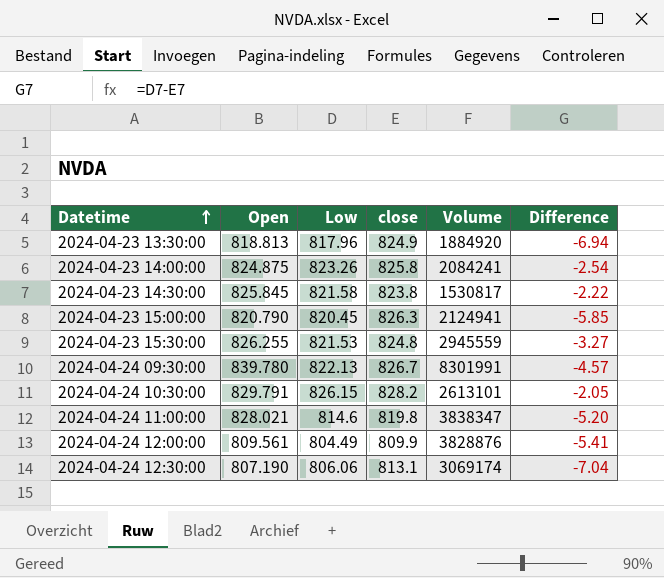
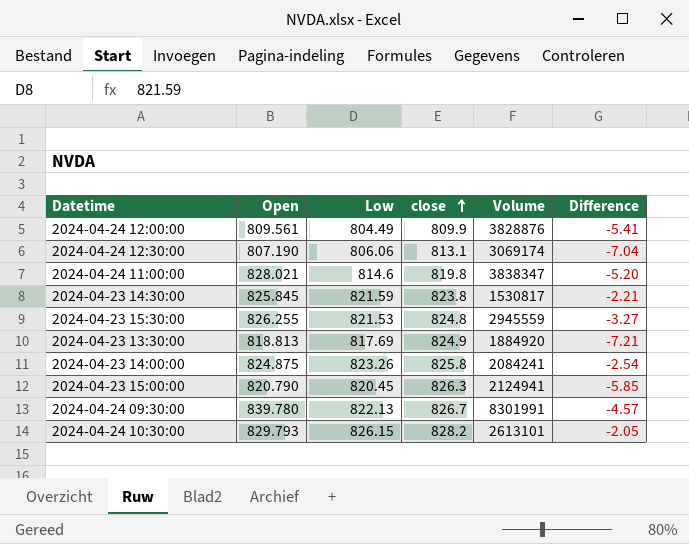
row order: Datetime ascending -> close ascending
2024-04-23 14:30:00 | Low: 821.58 -> 821.59
2024-04-23 14:30:00 | Difference: -2.22 -> -2.21
2024-04-23 13:30:00 | Low: 817.96 -> 817.69
2024-04-23 13:30:00 | Difference: -6.94 -> -7.21
2024-04-24 10:30:00 | Open: 829.791 -> 829.793

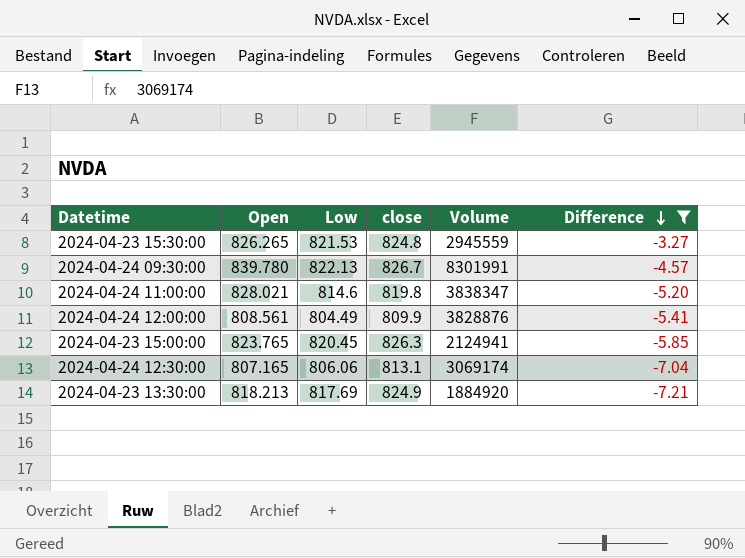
filter: none -> Difference <= -3.27
row order: close ascending -> Difference descending
2024-04-23 15:30:00 | Open: 826.255 -> 826.265
2024-04-24 12:00:00 | Open: 809.561 -> 808.561
2024-04-23 15:00:00 | Open: 820.790 -> 823.765
2024-04-24 12:30:00 | Open: 807.190 -> 807.165
2024-04-23 13:30:00 | Open: 818.813 -> 818.213

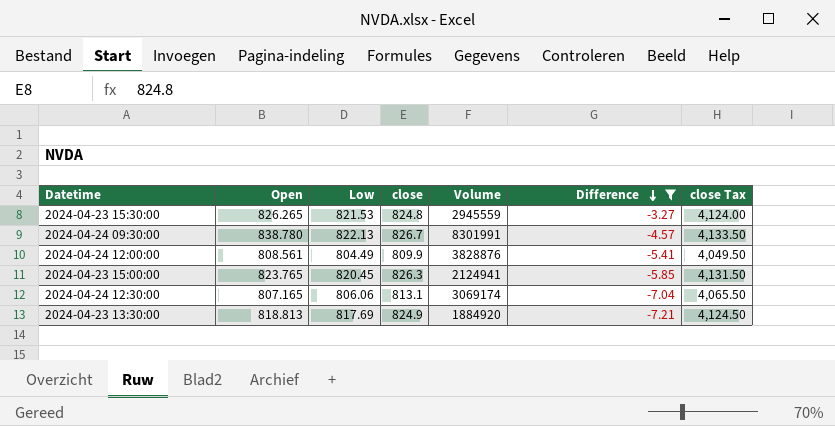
column close Tax | formula: none -> [close] * 5
row 2024-04-24 11:00:00: 828.021 | 814.6 | 819.8 | 3838347 | -5.20 -> none
2024-04-24 09:30:00 | Open: 839.780 -> 838.780
2024-04-23 13:30:00 | Open: 818.213 -> 818.813

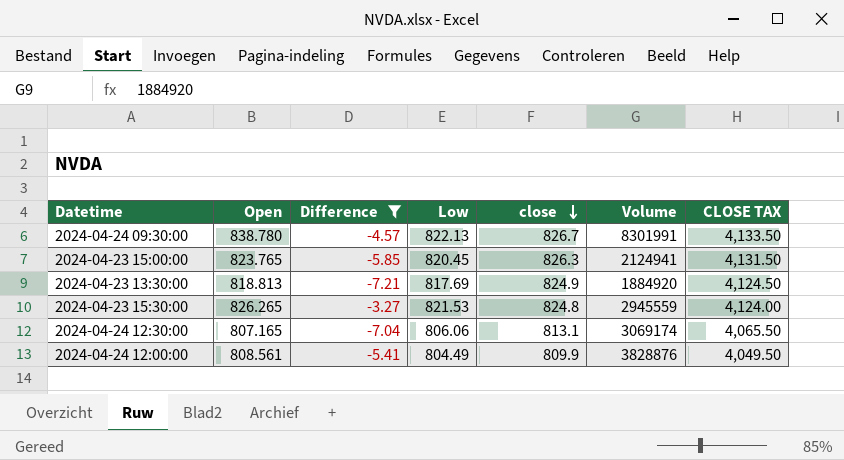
row order: Difference descending -> close descending
column Difference | position: 6 -> 3
column name: close Tax -> CLOSE TAX

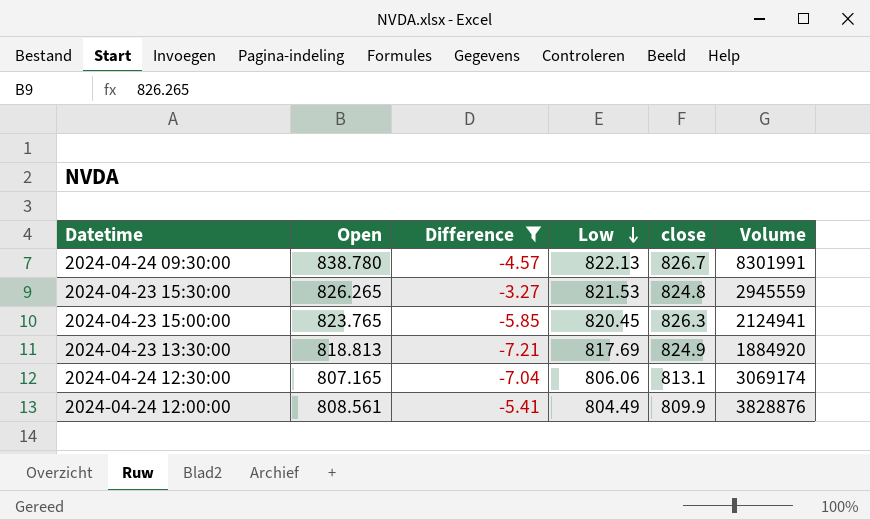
row order: close descending -> Low descending
column CLOSE TAX | formula: [close] * 5 -> none

